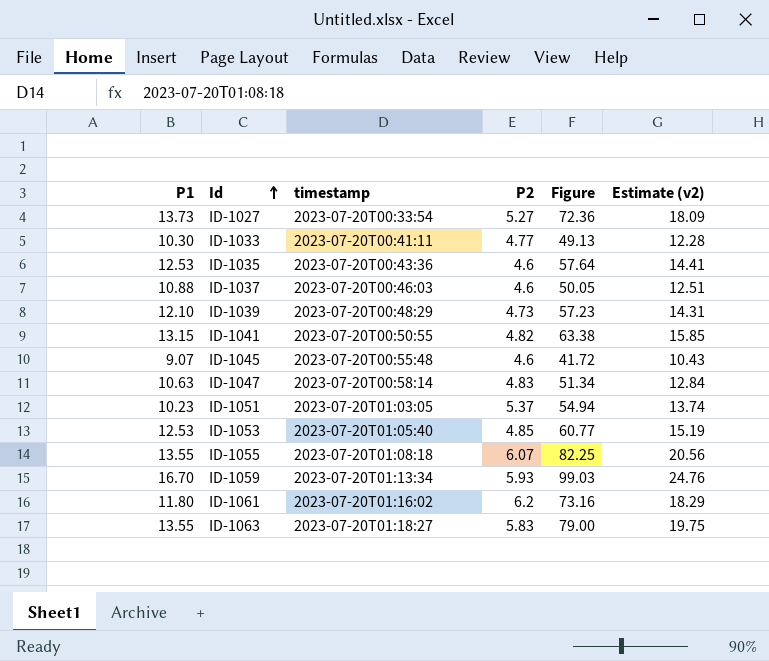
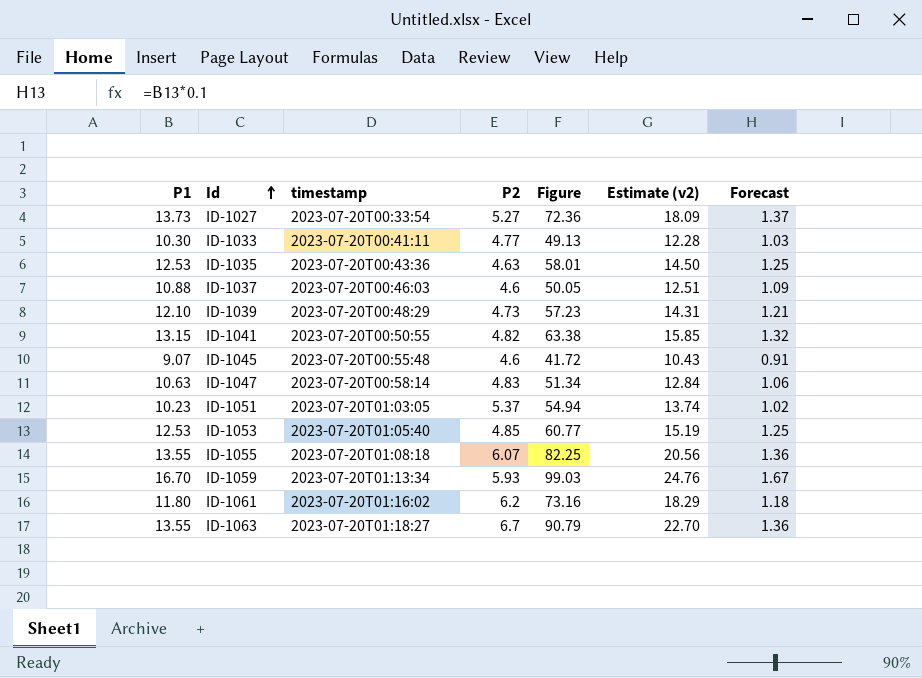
column Forecast | formula: none -> [P1] * 0.1
ID-1035 | P2: 4.6 -> 4.63
ID-1035 | Figure: 57.64 -> 58.01
ID-1035 | Estimate (v2): 14.41 -> 14.50
ID-1063 | P2: 5.83 -> 6.7
ID-1063 | Figure: 79.00 -> 90.79
ID-1063 | Estimate (v2): 19.75 -> 22.70

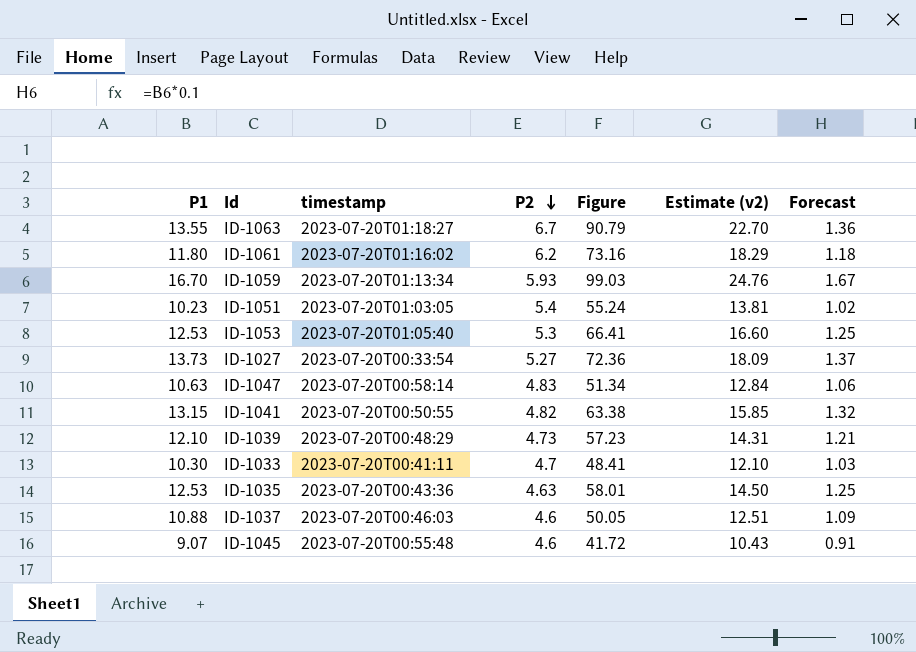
row order: Id ascending -> P2 descending
row ID-1055: 13.55 | 2023-07-20T01:08:18 | 6.07 | 82.25 | 20.56 | 1.36 -> none
ID-1051 | P2: 5.37 -> 5.4
ID-1051 | Figure: 54.94 -> 55.24
ID-1051 | Estimate (v2): 13.74 -> 13.81
ID-1053 | P2: 4.85 -> 5.3
ID-1053 | Figure: 60.77 -> 66.41
ID-1053 | Estimate (v2): 15.19 -> 16.60
ID-1033 | P2: 4.77 -> 4.7
ID-1033 | Figure: 49.13 -> 48.41
ID-1033 | Estimate (v2): 12.28 -> 12.10

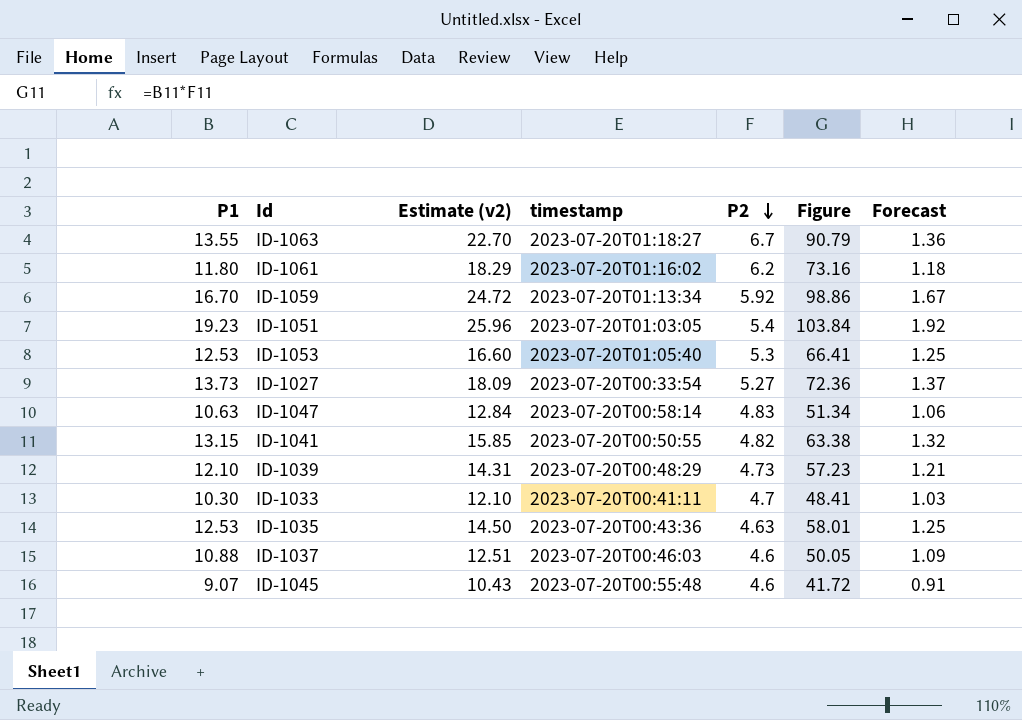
column Estimate (v2) | position: 6 -> 3
ID-1059 | Estimate (v2): 24.76 -> 24.72
ID-1059 | P2: 5.93 -> 5.92
ID-1059 | Figure: 99.03 -> 98.86
ID-1051 | P1: 10.23 -> 19.23
ID-1051 | Estimate (v2): 13.81 -> 25.96
ID-1051 | Figure: 55.24 -> 103.84
ID-1051 | Forecast: 1.02 -> 1.92

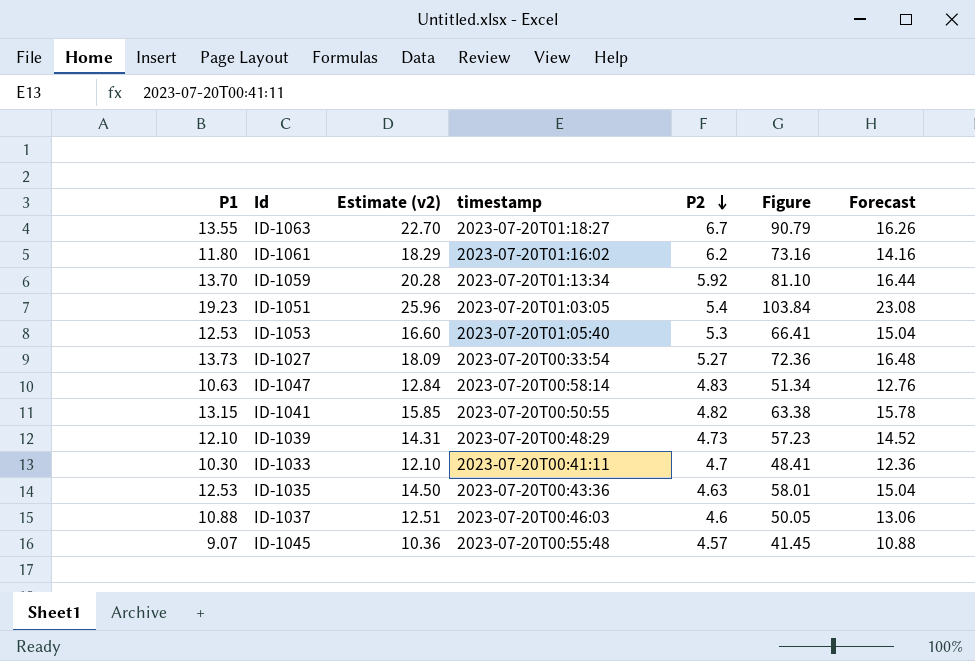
column Forecast | formula: [P1] * 0.1 -> [P1] * 1.2
ID-1059 | P1: 16.70 -> 13.70
ID-1059 | Estimate (v2): 24.72 -> 20.28
ID-1059 | Figure: 98.86 -> 81.10
ID-1045 | Estimate (v2): 10.43 -> 10.36
ID-1045 | P2: 4.6 -> 4.57
ID-1045 | Figure: 41.72 -> 41.45

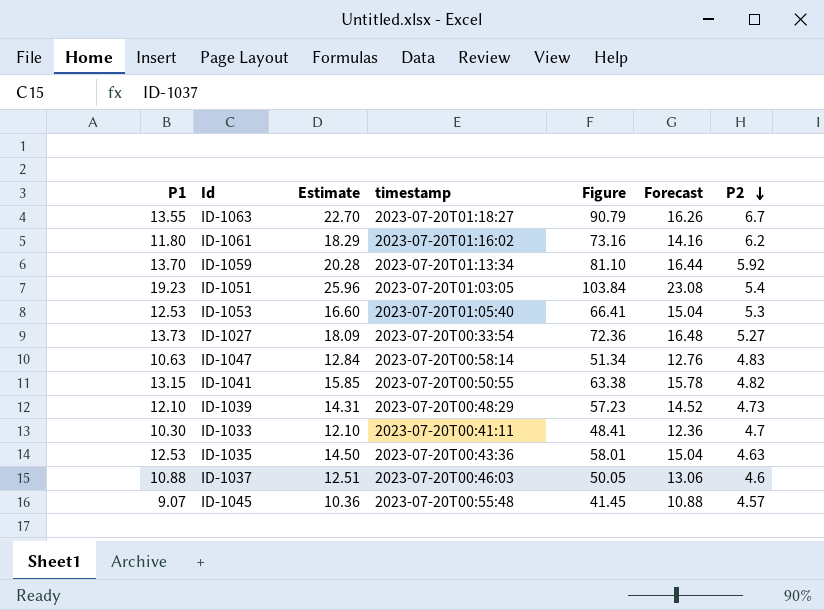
column name: Estimate (v2) -> Estimate
column P2 | position: 5 -> 7

